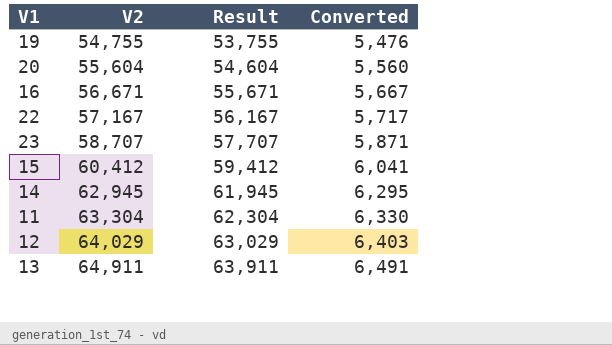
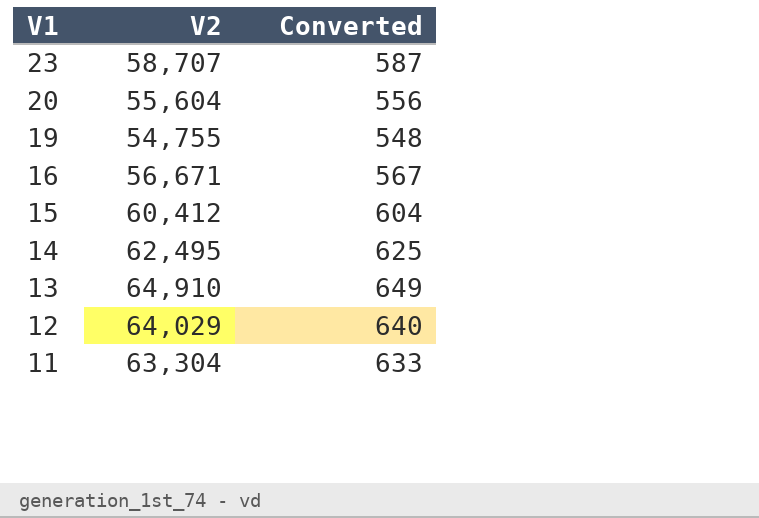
row order: V2 ascending -> V1 descending
column Result | formula: [V2] - 1000 -> none
column Converted | formula: [V2] * 0.1 -> [V2] * 0.01
row 22: 57,167 | 56,167 | 5,717 -> none
14 | V2: 62,945 -> 62,495
13 | V2: 64,911 -> 64,910

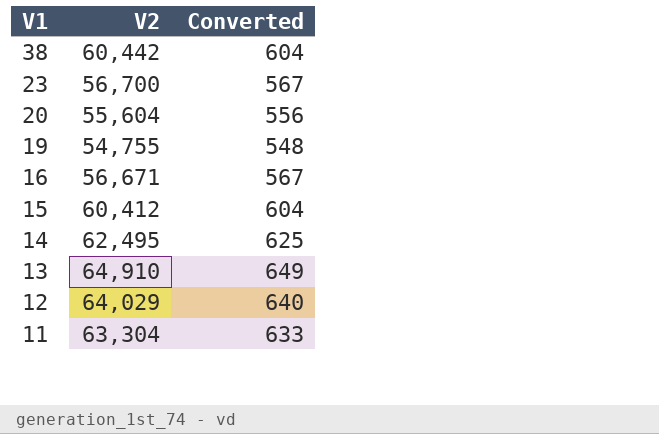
row 38: none -> 60,442 | 604
23 | V2: 58,707 -> 56,700
23 | Converted: 587 -> 567

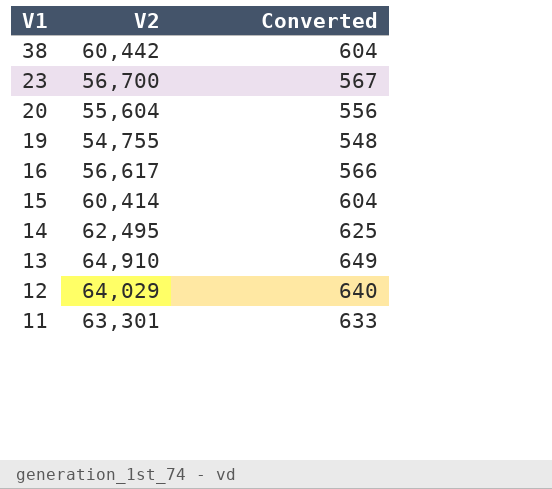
16 | V2: 56,671 -> 56,617
16 | Converted: 567 -> 566
15 | V2: 60,412 -> 60,414
11 | V2: 63,304 -> 63,301

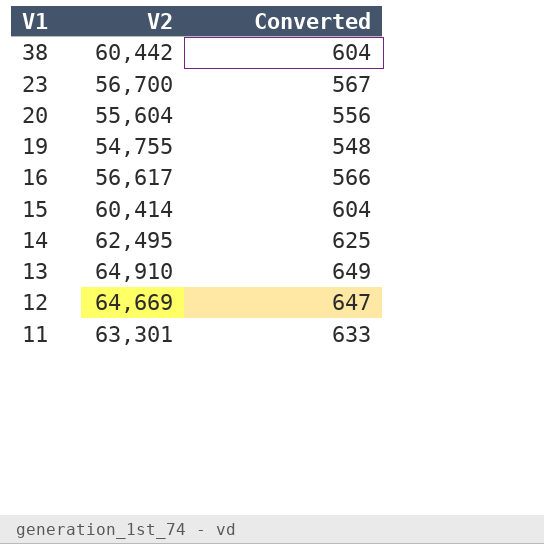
12 | V2: 64,029 -> 64,669
12 | Converted: 640 -> 647

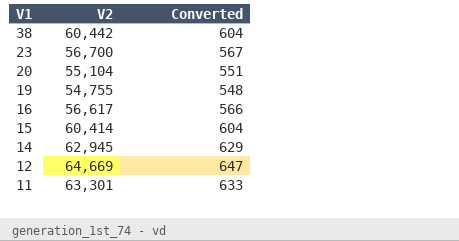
row 13: 64,910 | 649 -> none
20 | V2: 55,604 -> 55,104
20 | Converted: 556 -> 551
14 | V2: 62,495 -> 62,945
14 | Converted: 625 -> 629

